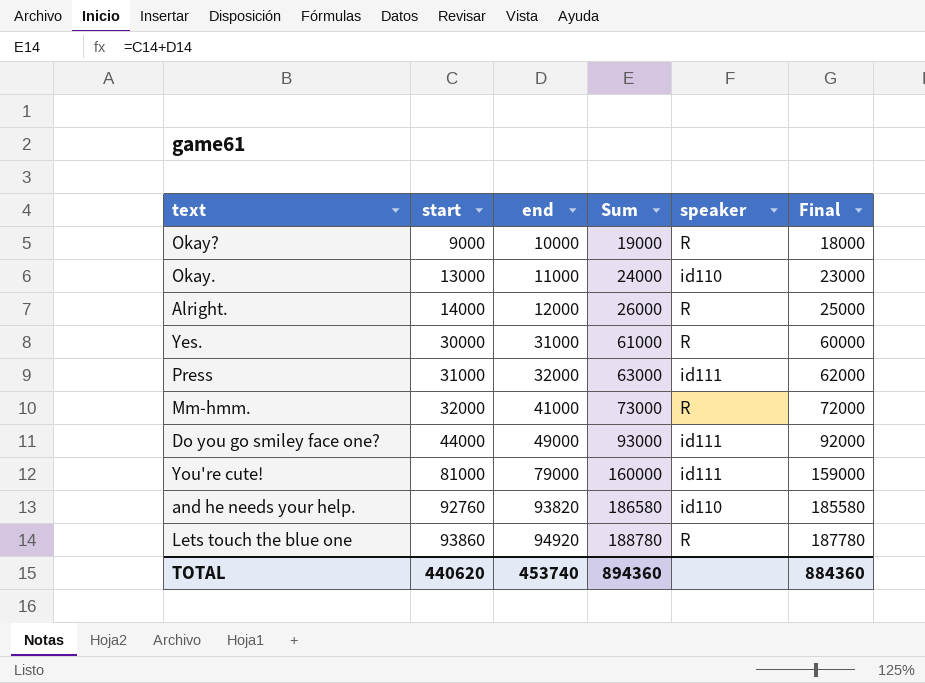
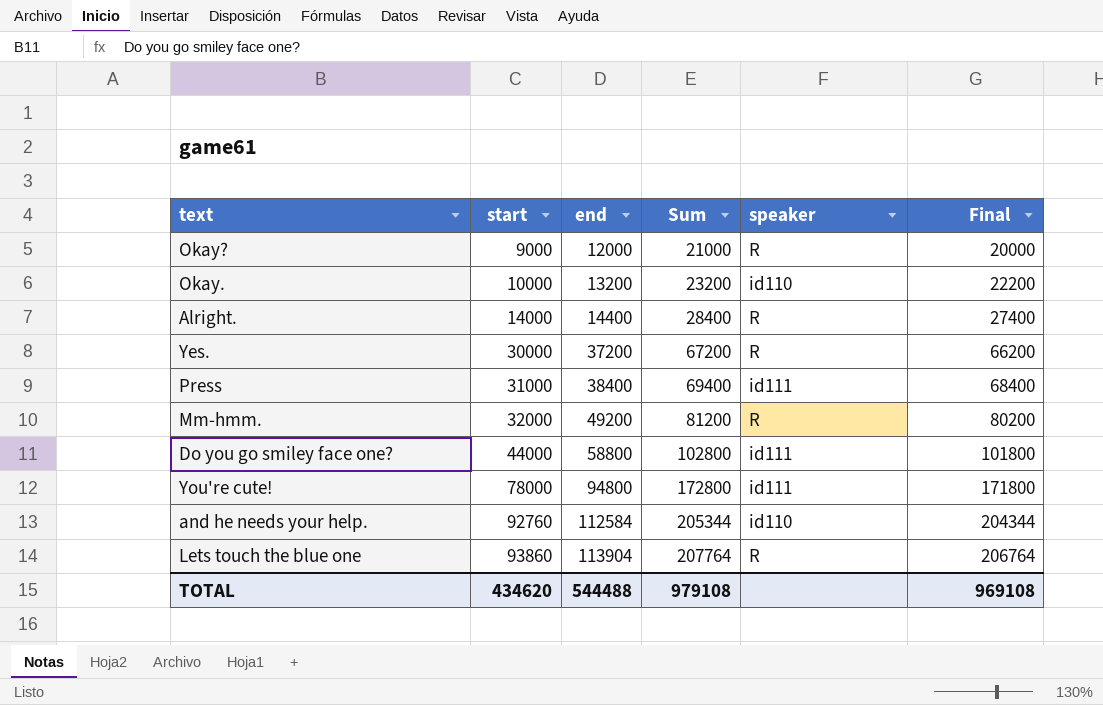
Okay? | end: 10000 -> 12000
Okay? | Sum: 19000 -> 21000
Okay? | Final: 18000 -> 20000
Okay. | start: 13000 -> 10000
Okay. | end: 11000 -> 13200
Okay. | Sum: 24000 -> 23200
Okay. | Final: 23000 -> 22200
Alright. | end: 12000 -> 14400
Alright. | Sum: 26000 -> 28400
Alright. | Final: 25000 -> 27400
Yes. | end: 31000 -> 37200
Yes. | Sum: 61000 -> 67200
Yes. | Final: 60000 -> 66200
Press | end: 32000 -> 38400
Press | Sum: 63000 -> 69400
Press | Final: 62000 -> 68400
Mm-hmm. | end: 41000 -> 49200
Mm-hmm. | Sum: 73000 -> 81200
Mm-hmm. | Final: 72000 -> 80200
Do you go smiley face one? | end: 49000 -> 58800
Do you go smiley face one? | Sum: 93000 -> 102800
Do you go smiley face one? | Final: 92000 -> 101800
You're cute! | start: 81000 -> 78000
You're cute! | end: 79000 -> 94800
You're cute! | Sum: 160000 -> 172800
You're cute! | Final: 159000 -> 171800
and he needs your help. | end: 93820 -> 112584
and he needs your help. | Sum: 186580 -> 205344
and he needs your help. | Final: 185580 -> 204344
Lets touch the blue one | end: 94920 -> 113904
Lets touch the blue one | Sum: 188780 -> 207764
Lets touch the blue one | Final: 187780 -> 206764
TOTAL | start: 440620 -> 434620
TOTAL | end: 453740 -> 544488
TOTAL | Sum: 894360 -> 979108
TOTAL | Final: 884360 -> 969108

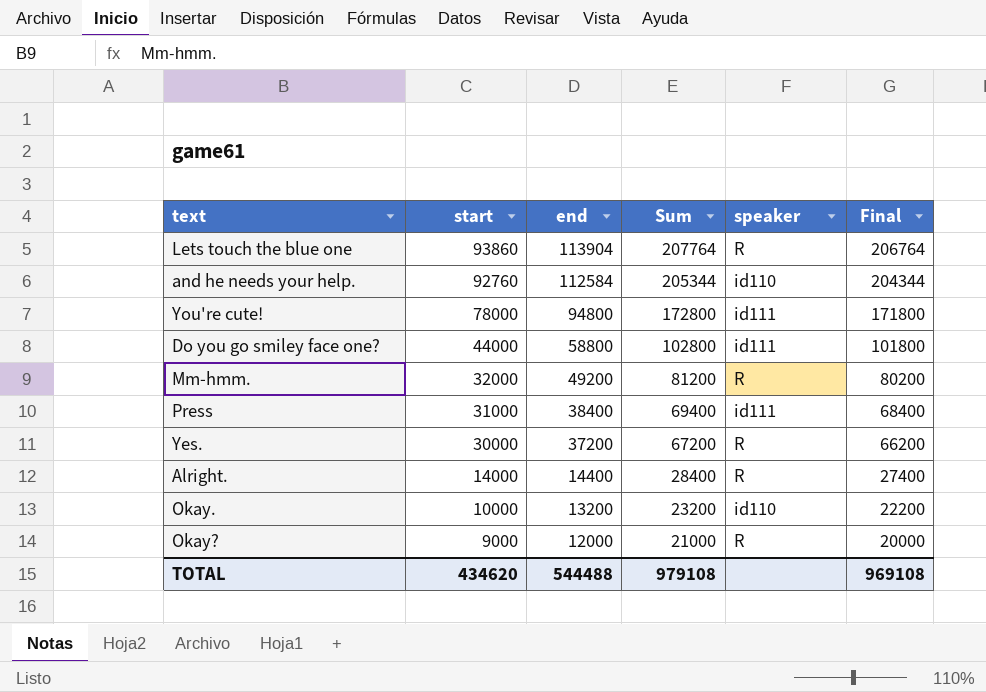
row order: start ascending -> start descending

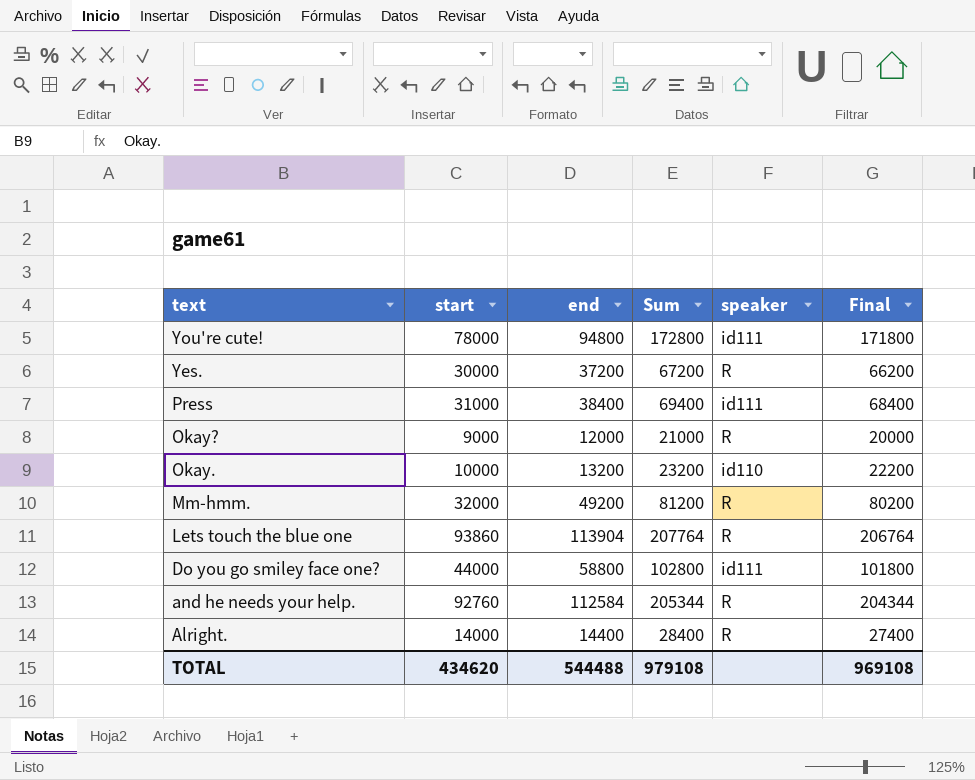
row order: start descending -> text descending
and he needs your help. | speaker: id110 -> R

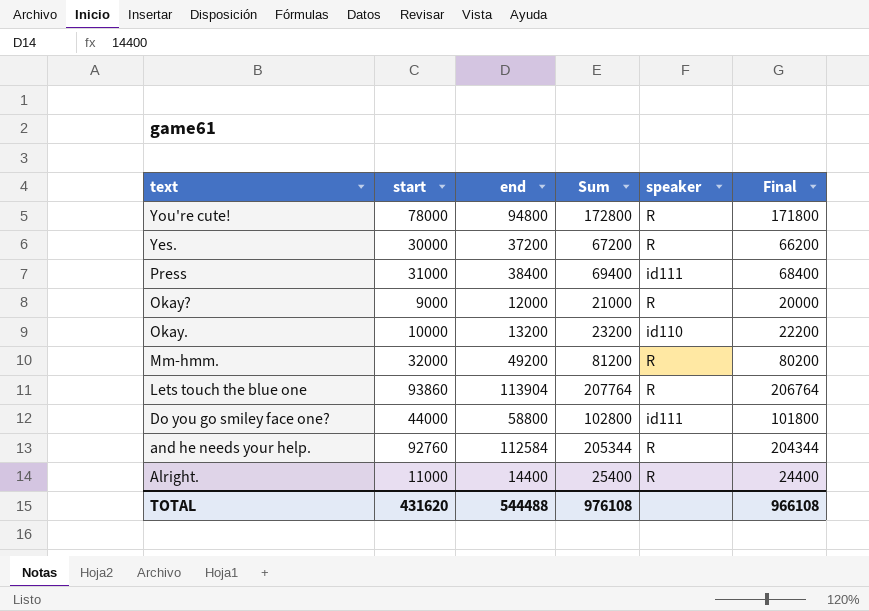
You're cute! | speaker: id111 -> R
Alright. | start: 14000 -> 11000
Alright. | Sum: 28400 -> 25400
Alright. | Final: 27400 -> 24400
TOTAL | start: 434620 -> 431620
TOTAL | Sum: 979108 -> 976108
TOTAL | Final: 969108 -> 966108

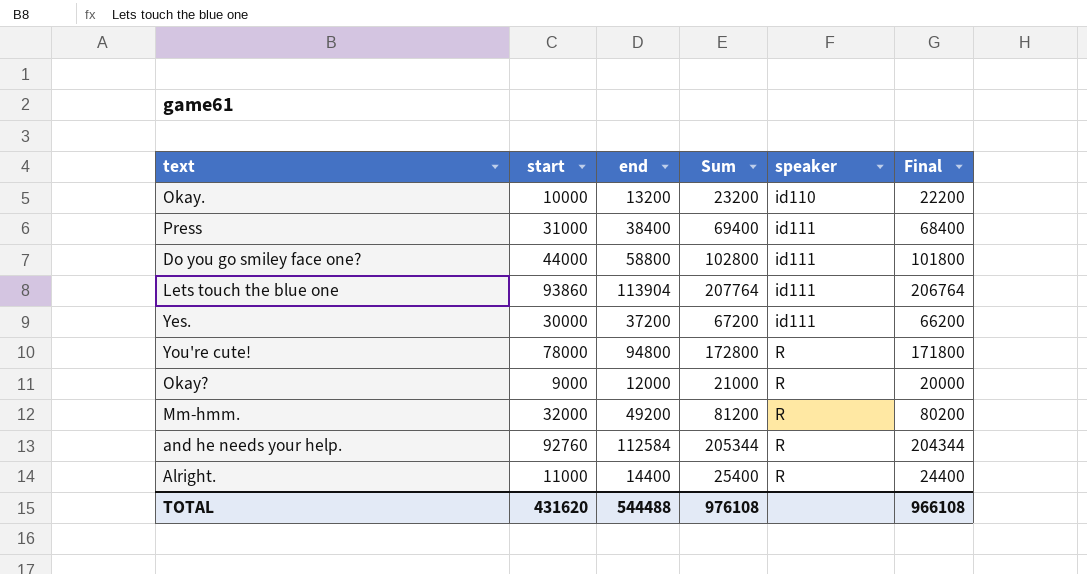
row order: text descending -> speaker ascending
Lets touch the blue one | speaker: R -> id111
Yes. | speaker: R -> id111

